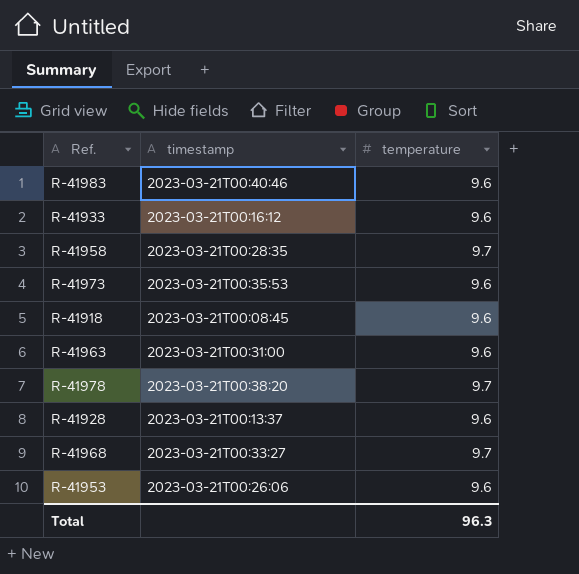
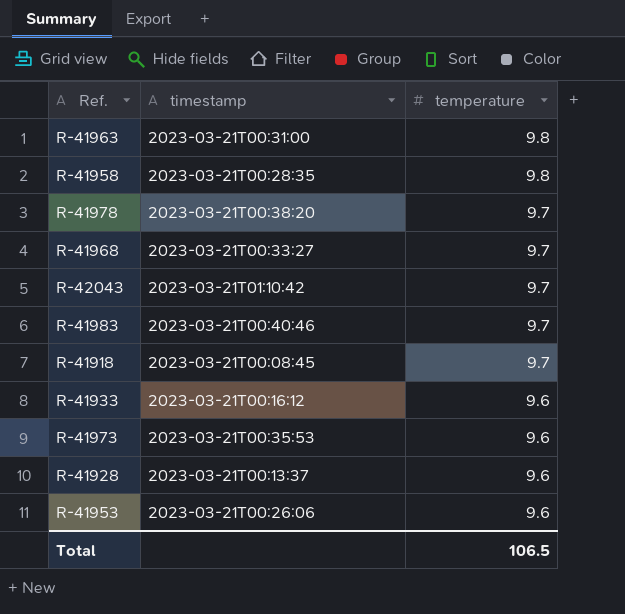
row order: none -> temperature descending
R-41963 | temperature: 9.6 -> 9.8
R-41958 | temperature: 9.7 -> 9.8
row R-42043: none -> 2023-03-21T01:10:42 | 9.7
R-41983 | temperature: 9.6 -> 9.7
R-41918 | temperature: 9.6 -> 9.7
Total | temperature: 96.3 -> 106.5

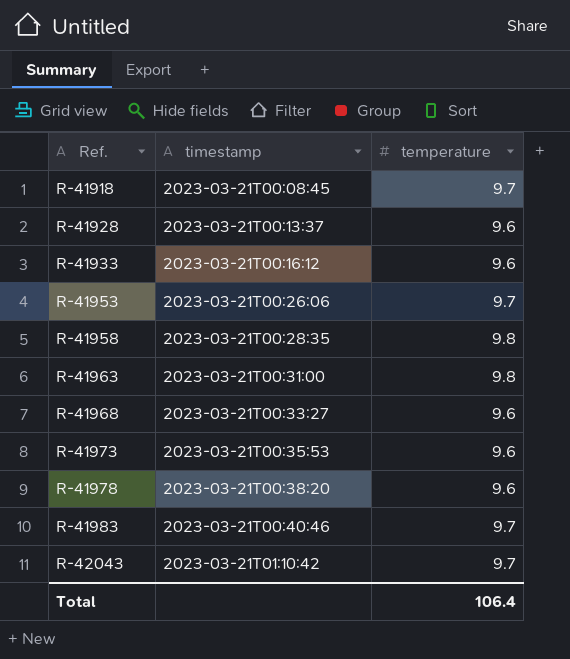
row order: temperature descending -> Ref. ascending
R-41953 | temperature: 9.6 -> 9.7
R-41968 | temperature: 9.7 -> 9.6
R-41978 | temperature: 9.7 -> 9.6
Total | temperature: 106.5 -> 106.4

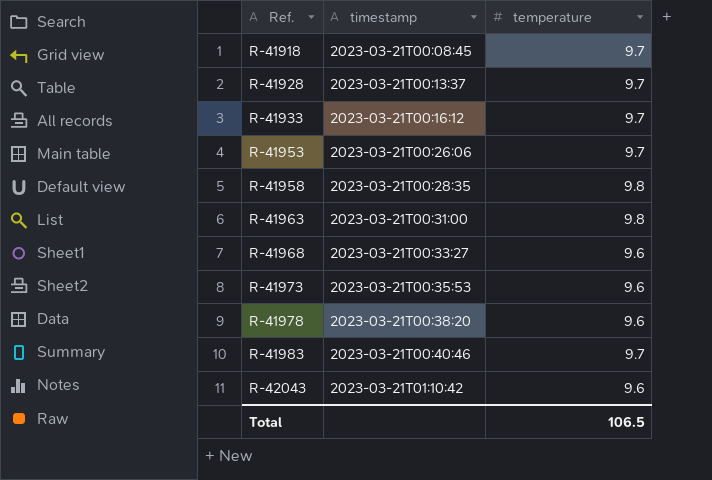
R-41928 | temperature: 9.6 -> 9.7
R-41933 | temperature: 9.6 -> 9.7
R-42043 | temperature: 9.7 -> 9.6
Total | temperature: 106.4 -> 106.5

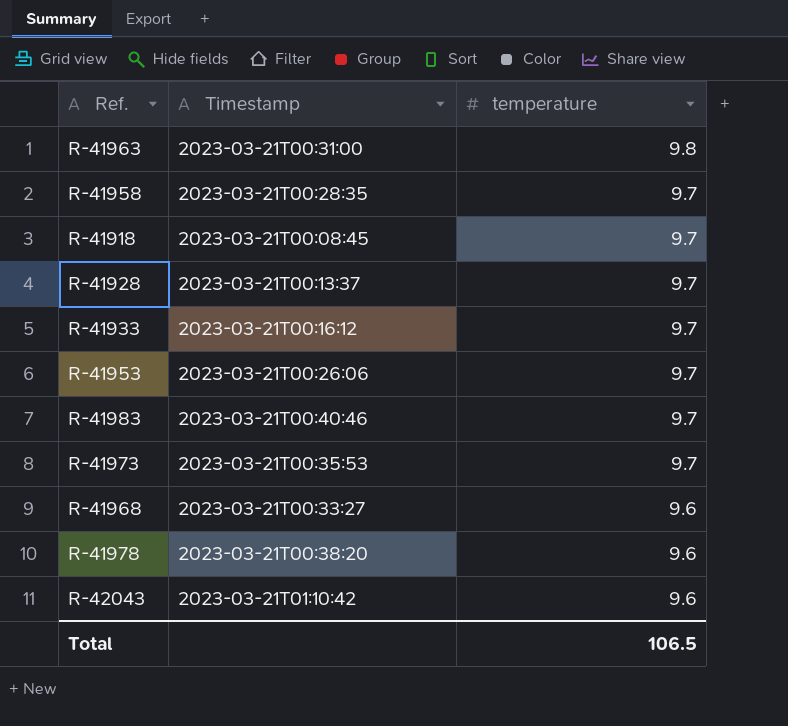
row order: Ref. ascending -> temperature descending
column name: timestamp -> Timestamp
R-41958 | temperature: 9.8 -> 9.7
R-41973 | temperature: 9.6 -> 9.7

